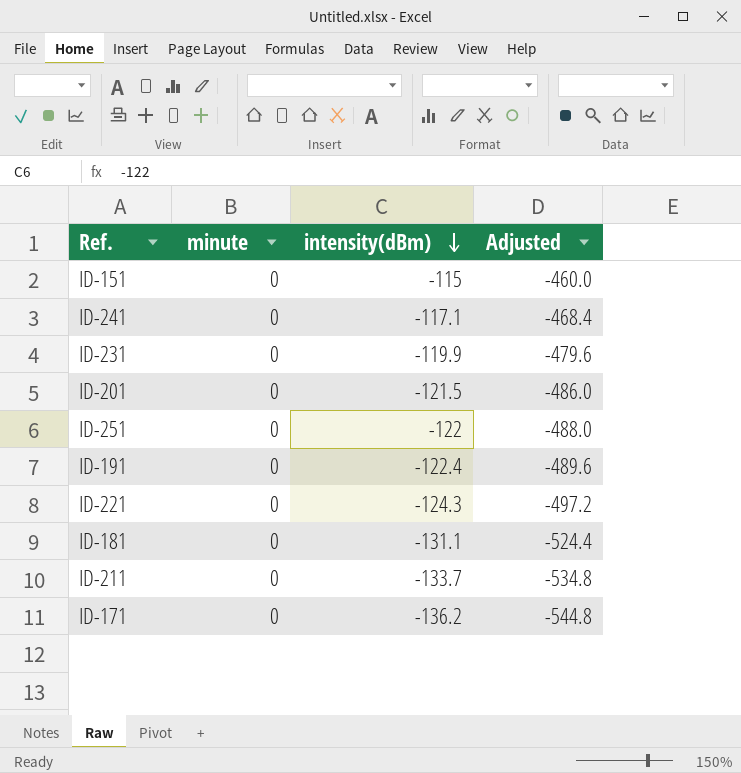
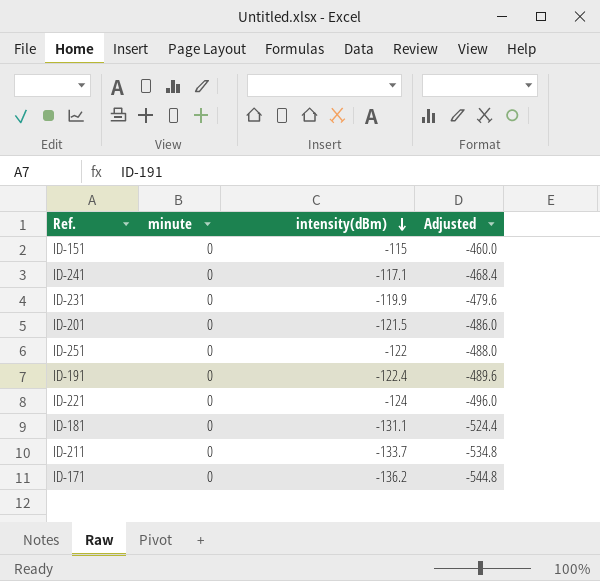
ID-221 | intensity(dBm): -124.3 -> -124
ID-221 | Adjusted: -497.2 -> -496.0

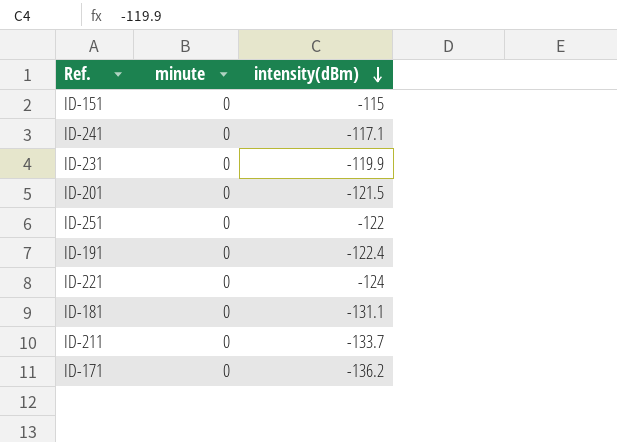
column Adjusted | formula: [intensity(dBm)] * 4 -> none

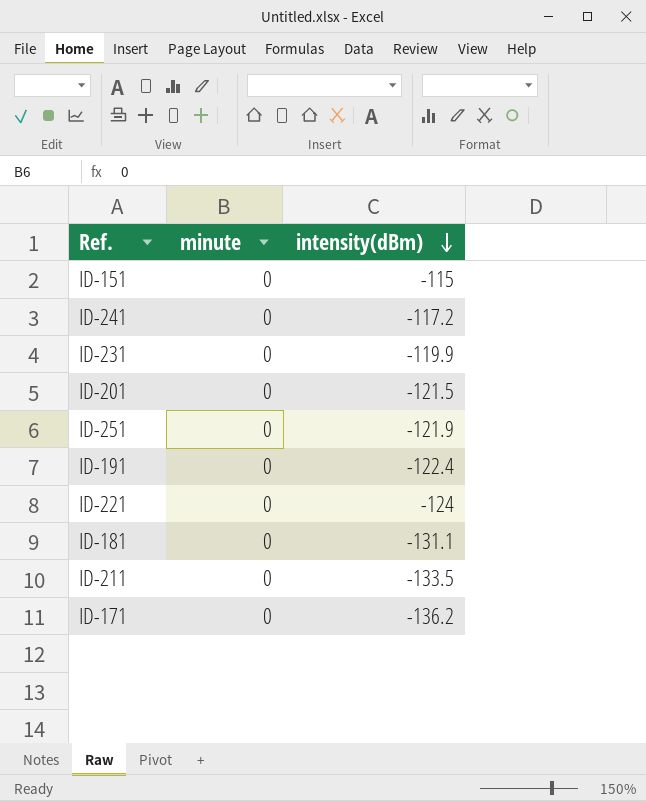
ID-241 | intensity(dBm): -117.1 -> -117.2
ID-251 | intensity(dBm): -122 -> -121.9
ID-211 | intensity(dBm): -133.7 -> -133.5

